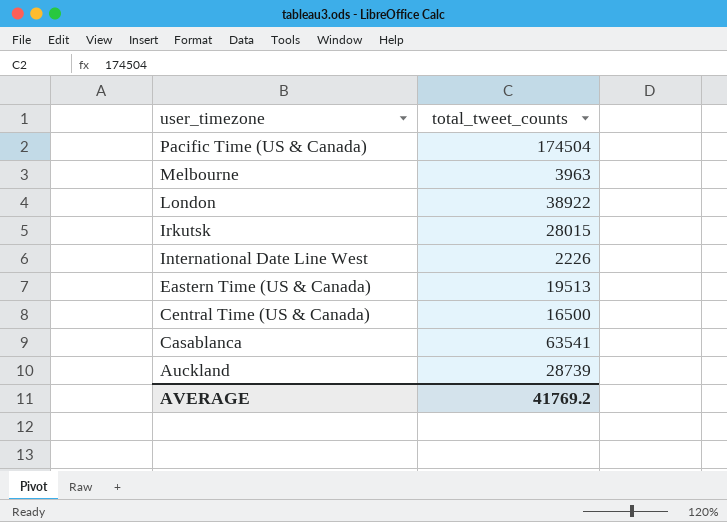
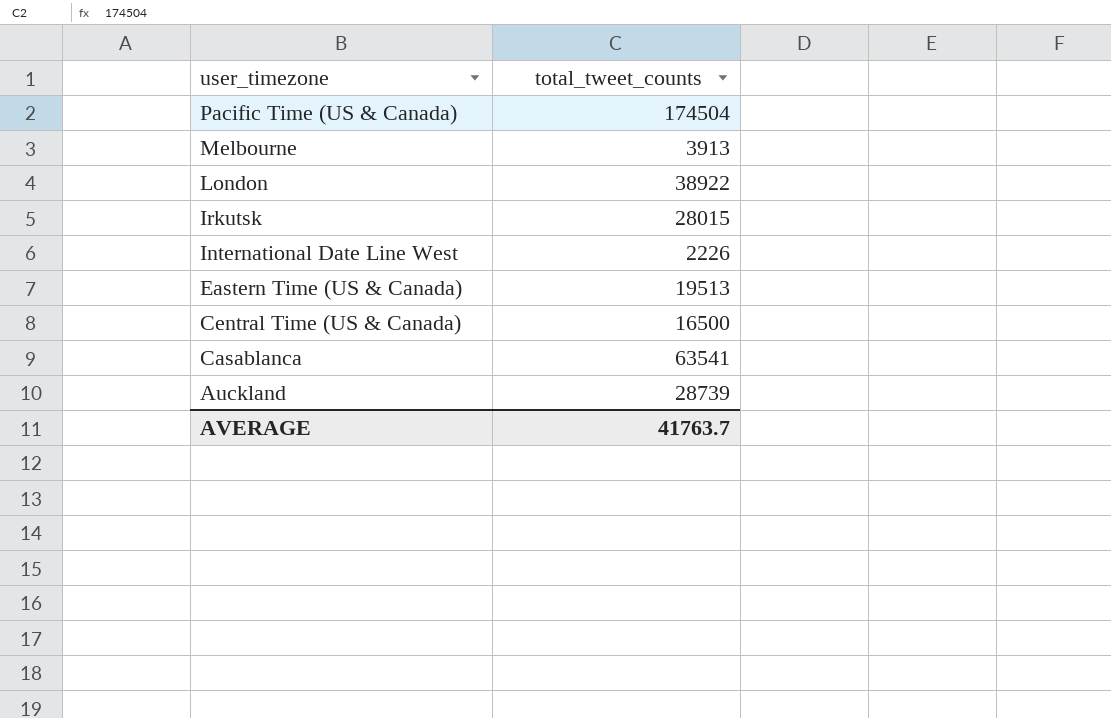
Melbourne | total_tweet_counts: 3963 -> 3913
AVERAGE | total_tweet_counts: 41769.2 -> 41763.7

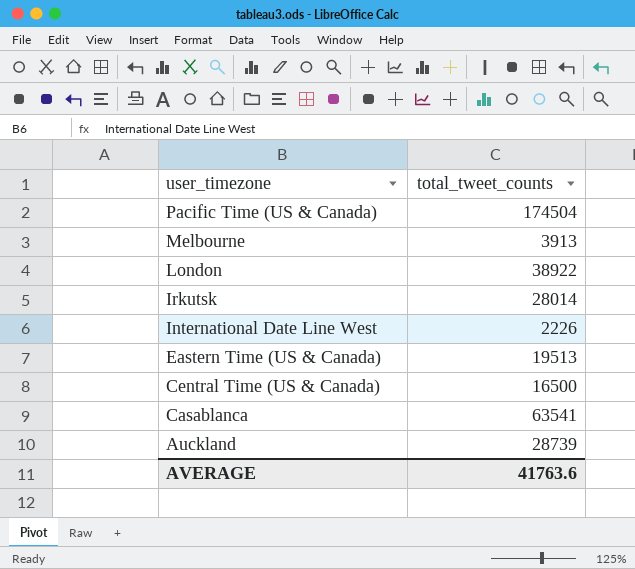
Irkutsk | total_tweet_counts: 28015 -> 28014
AVERAGE | total_tweet_counts: 41763.7 -> 41763.6

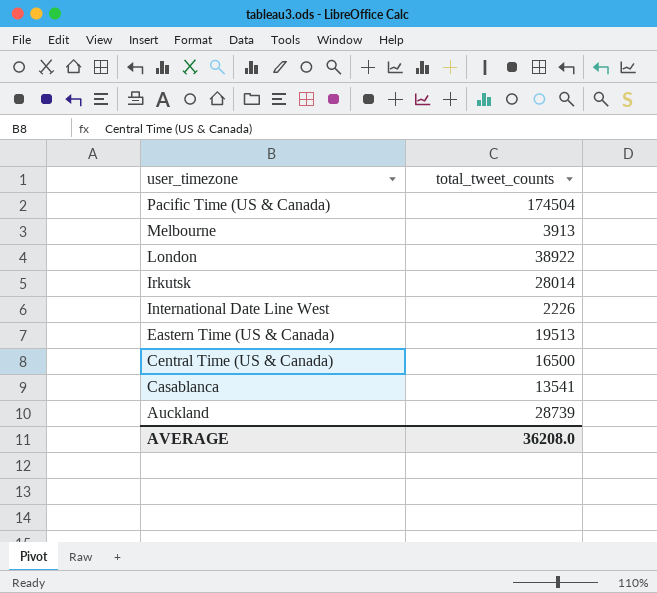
Casablanca | total_tweet_counts: 63541 -> 13541
AVERAGE | total_tweet_counts: 41763.6 -> 36208.0

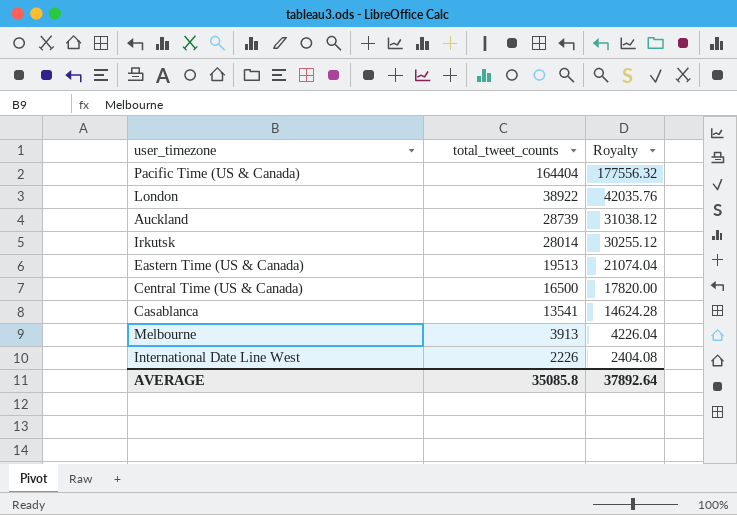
row order: user_timezone descending -> total_tweet_counts descending
column Royalty | formula: none -> [total_tweet_counts] * 1.08
Pacific Time (US & Canada) | total_tweet_counts: 174504 -> 164404
AVERAGE | total_tweet_counts: 36208.0 -> 35085.8

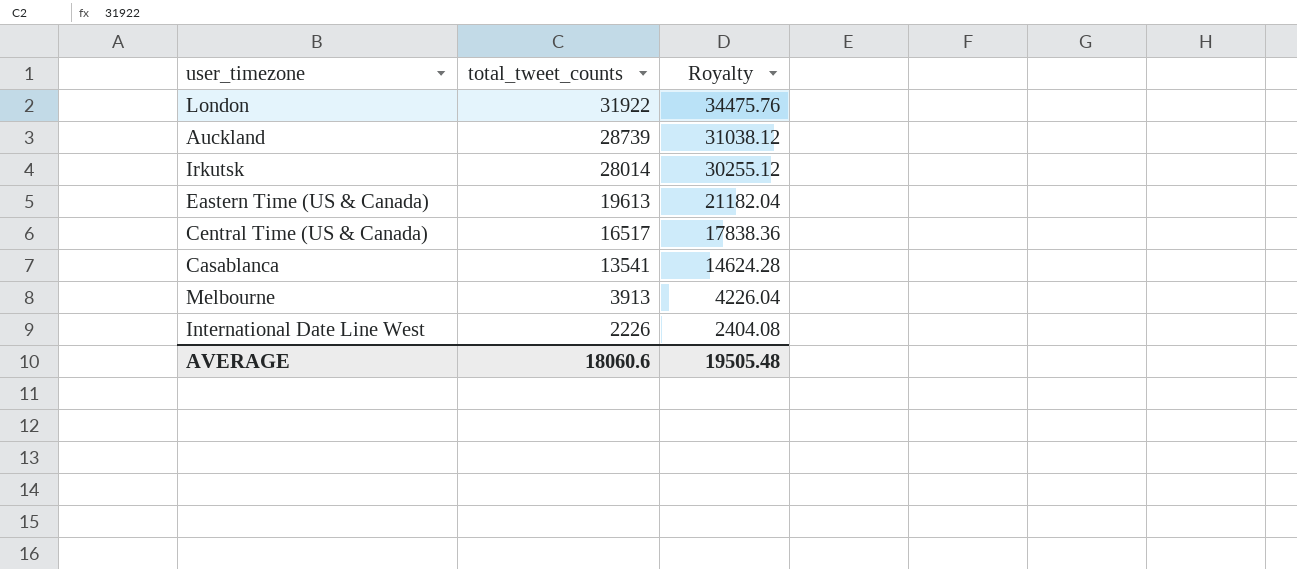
row Pacific Time (US & Canada): 164404 | 177556.32 -> none
London | total_tweet_counts: 38922 -> 31922
London | Royalty: 42035.76 -> 34475.76
Eastern Time (US & Canada) | total_tweet_counts: 19513 -> 19613
Eastern Time (US & Canada) | Royalty: 21074.04 -> 21182.04
Central Time (US & Canada) | total_tweet_counts: 16500 -> 16517
Central Time (US & Canada) | Royalty: 17820.00 -> 17838.36
AVERAGE | total_tweet_counts: 35085.8 -> 18060.6
AVERAGE | Royalty: 37892.64 -> 19505.48

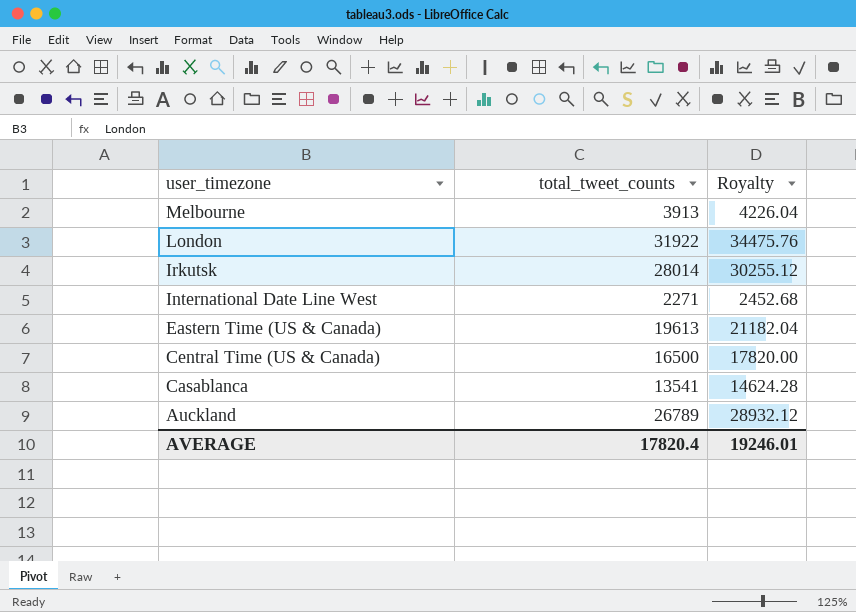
row order: total_tweet_counts descending -> user_timezone descending
International Date Line West | total_tweet_counts: 2226 -> 2271
International Date Line West | Royalty: 2404.08 -> 2452.68
Central Time (US & Canada) | total_tweet_counts: 16517 -> 16500
Central Time (US & Canada) | Royalty: 17838.36 -> 17820.00
Auckland | total_tweet_counts: 28739 -> 26789
Auckland | Royalty: 31038.12 -> 28932.12
AVERAGE | total_tweet_counts: 18060.6 -> 17820.4
AVERAGE | Royalty: 19505.48 -> 19246.01

